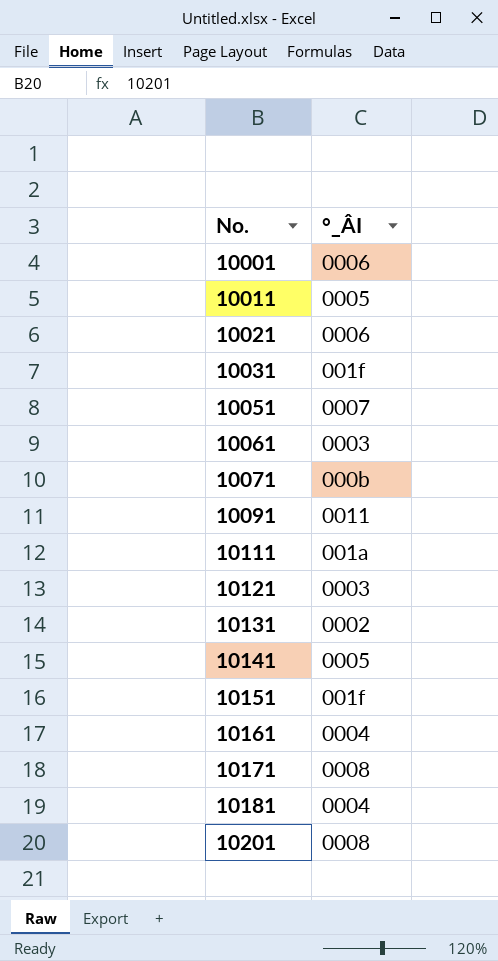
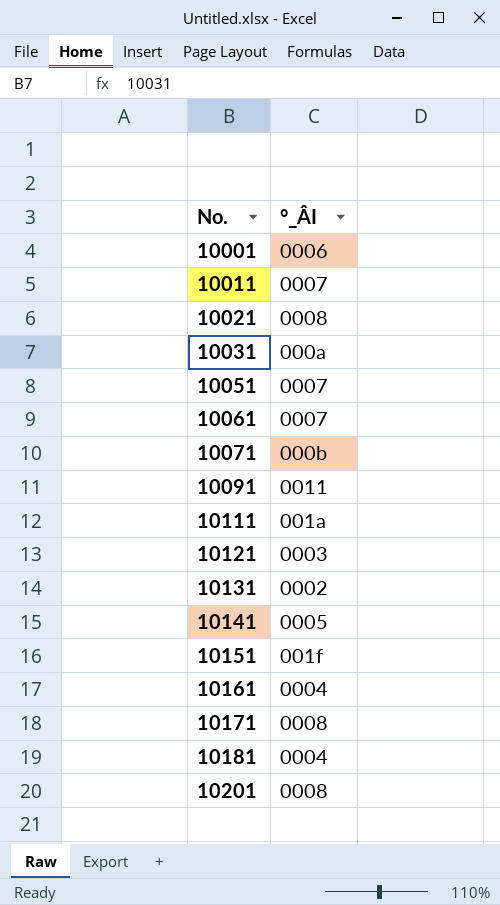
10011 | °_ÂI: 0005 -> 0007
10021 | °_ÂI: 0006 -> 0008
10031 | °_ÂI: 001f -> 000a
10061 | °_ÂI: 0003 -> 0007

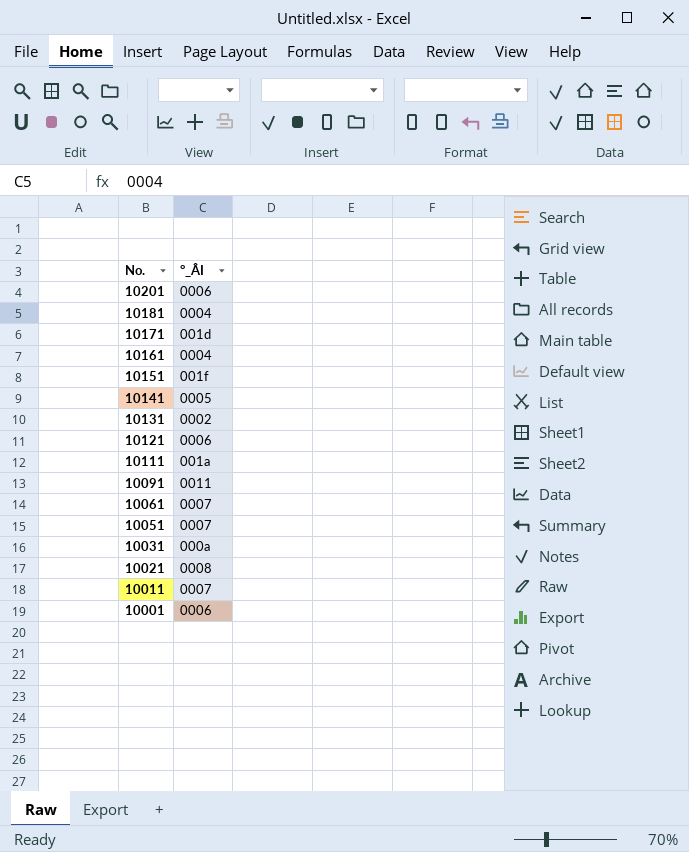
row order: No. ascending -> No. descending
row 10071: 000b -> none
10201 | °_ÂI: 0008 -> 0006
10171 | °_ÂI: 0008 -> 001d
10121 | °_ÂI: 0003 -> 0006

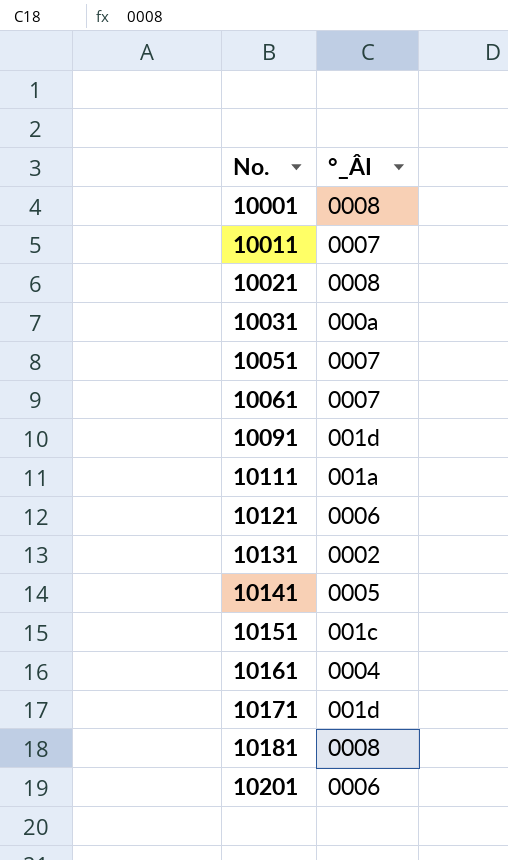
row order: No. descending -> No. ascending
10001 | °_ÂI: 0006 -> 0008
10091 | °_ÂI: 0011 -> 001d
10151 | °_ÂI: 001f -> 001c
10181 | °_ÂI: 0004 -> 0008

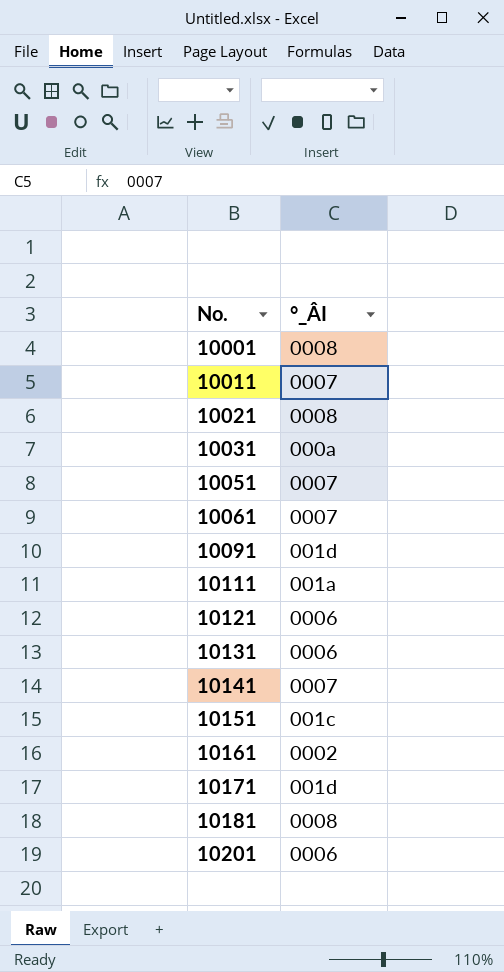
10131 | °_ÂI: 0002 -> 0006
10141 | °_ÂI: 0005 -> 0007
10161 | °_ÂI: 0004 -> 0002

